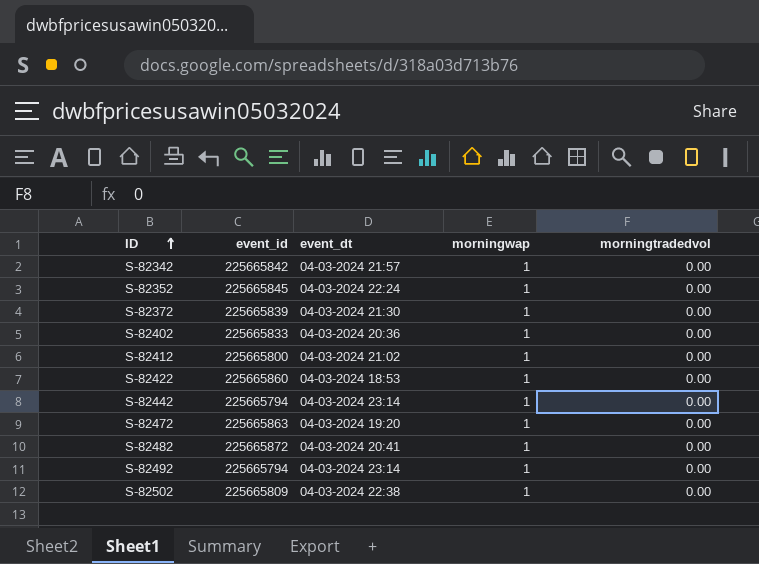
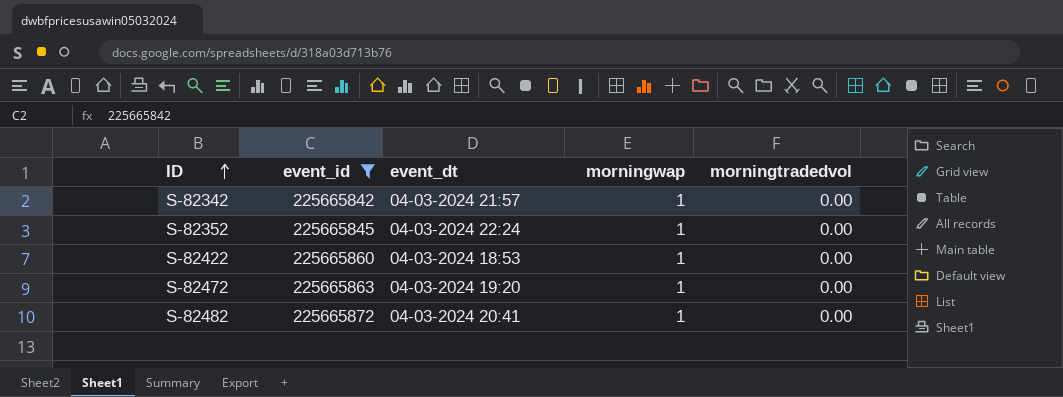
filter: none -> event_id >= 225665842

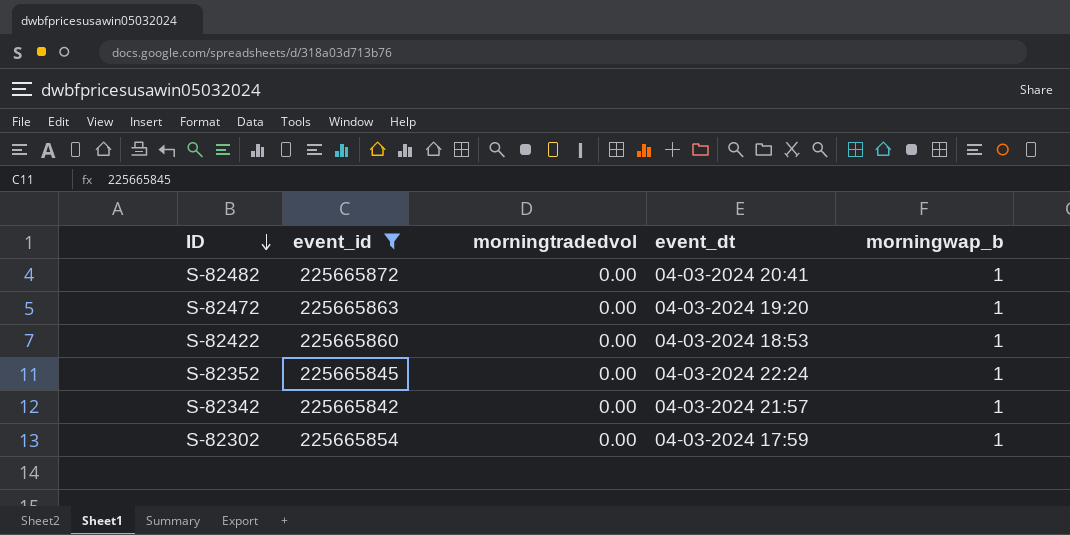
row order: ID ascending -> ID descending
column morningtradedvol | position: 5 -> 3
column name: morningwap -> morningwap_b
row S-82302: none -> 225665854 | 0.00 | 04-03-2024 17:59 | 1

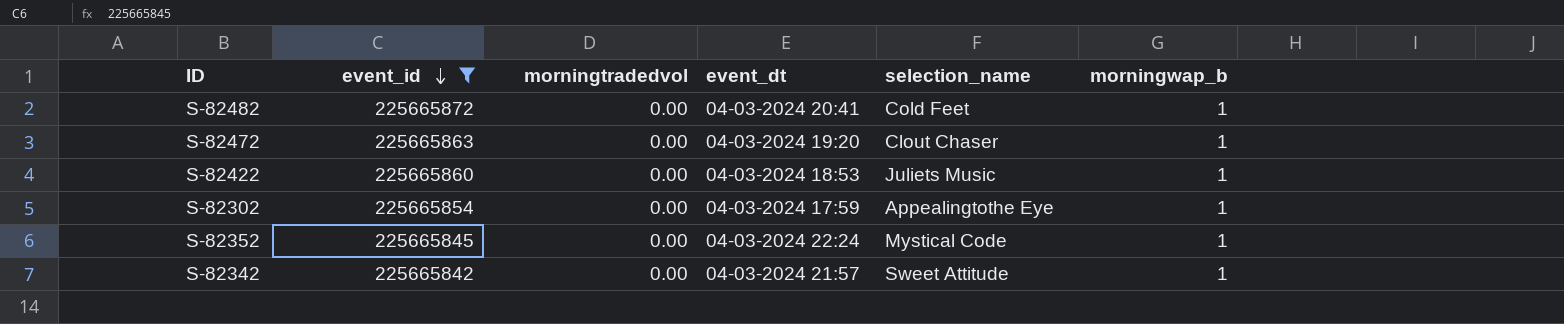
row order: ID descending -> event_id descending
column selection_name | position: none -> 5

